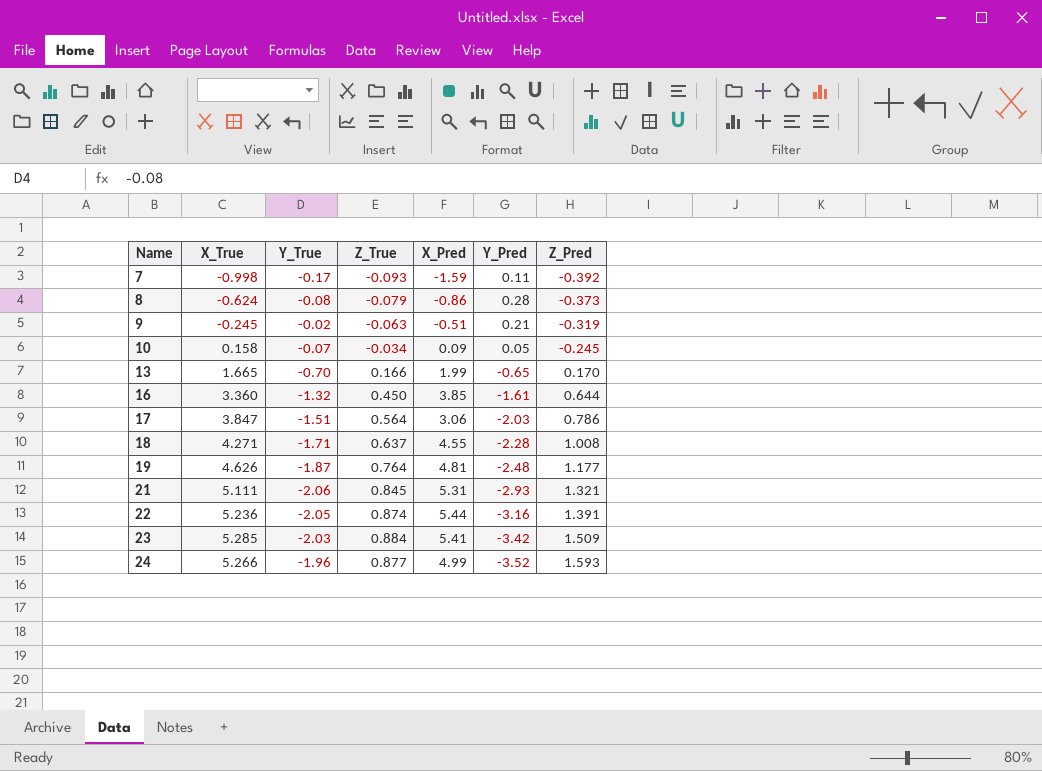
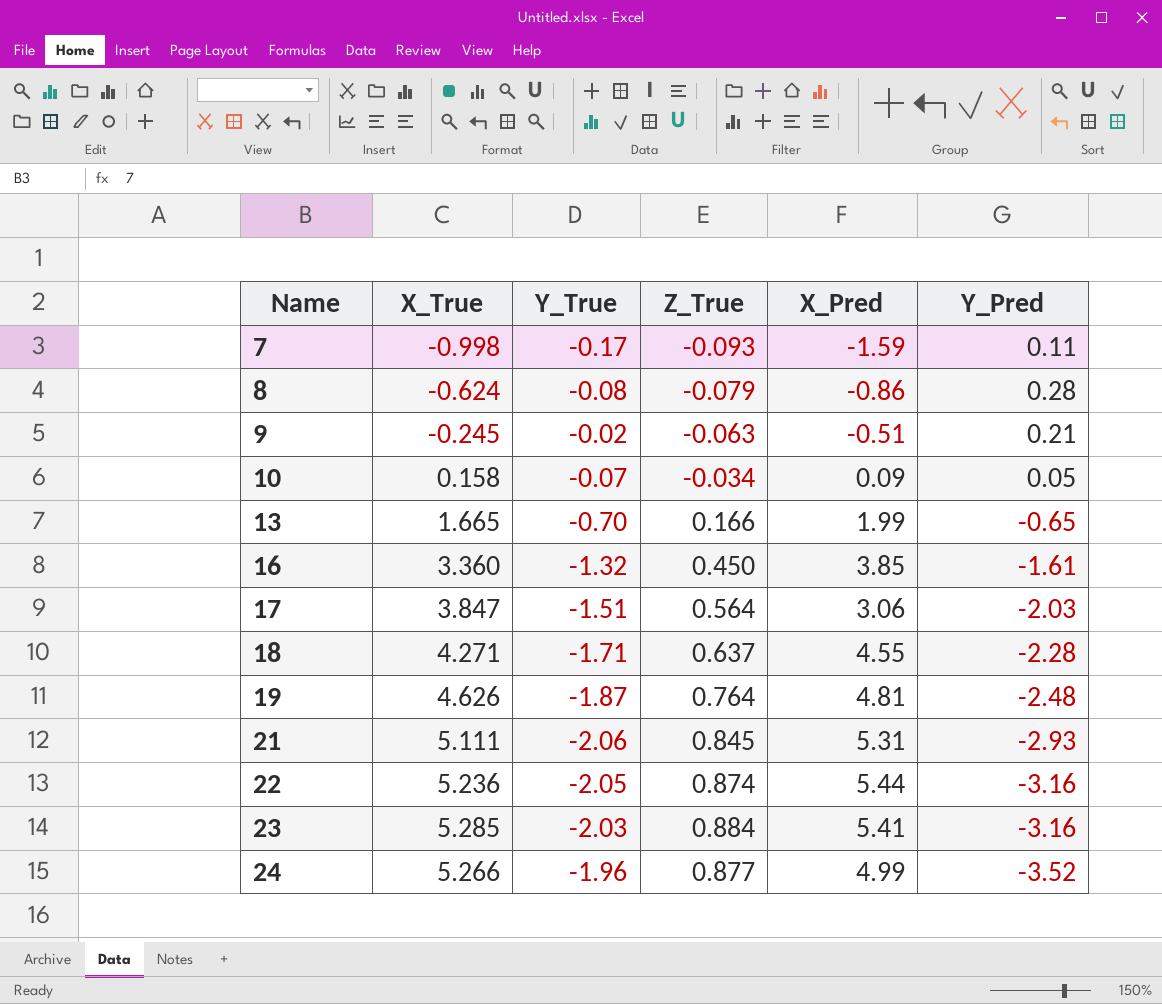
column Z_Pred | position: 7 -> none
23 | Y_Pred: -3.42 -> -3.16

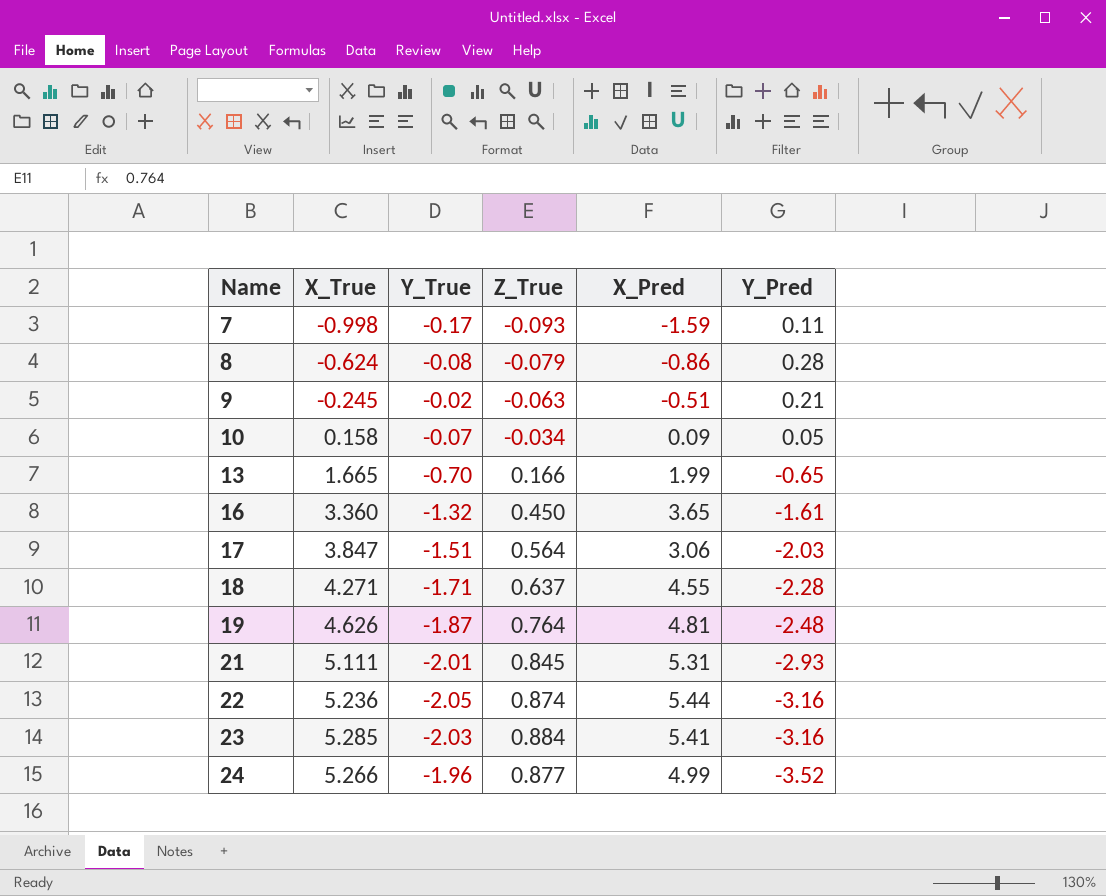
16 | X_Pred: 3.85 -> 3.65
21 | Y_True: -2.06 -> -2.01

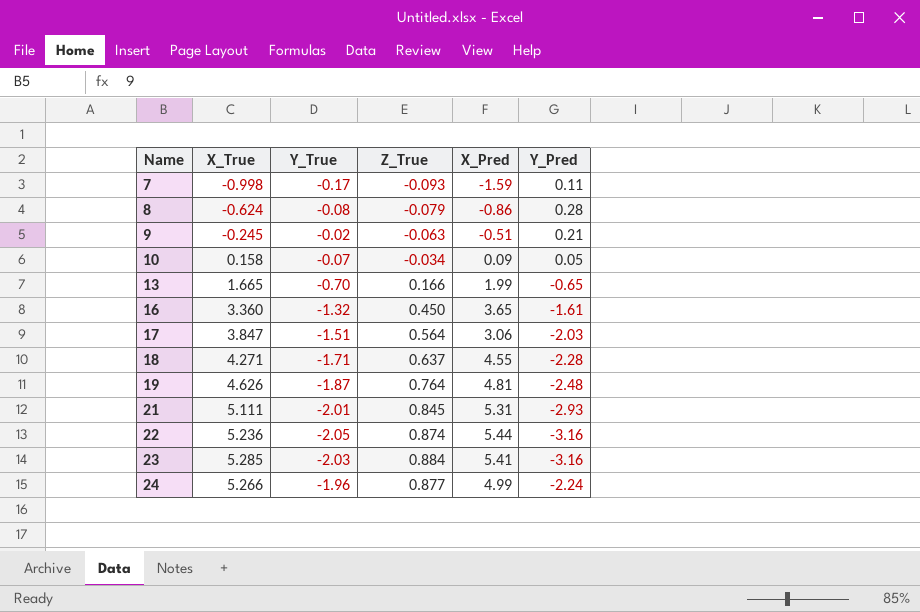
24 | Y_Pred: -3.52 -> -2.24

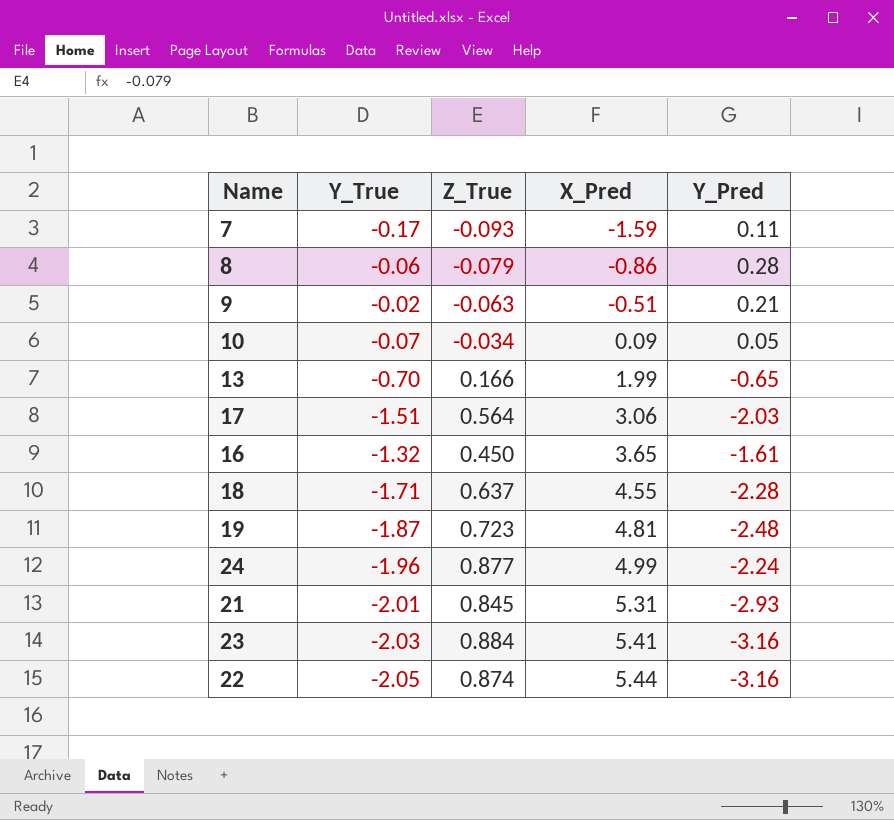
row order: Name ascending -> X_Pred ascending
column X_True | position: 2 -> none
8 | Y_True: -0.08 -> -0.06
19 | Z_True: 0.764 -> 0.723

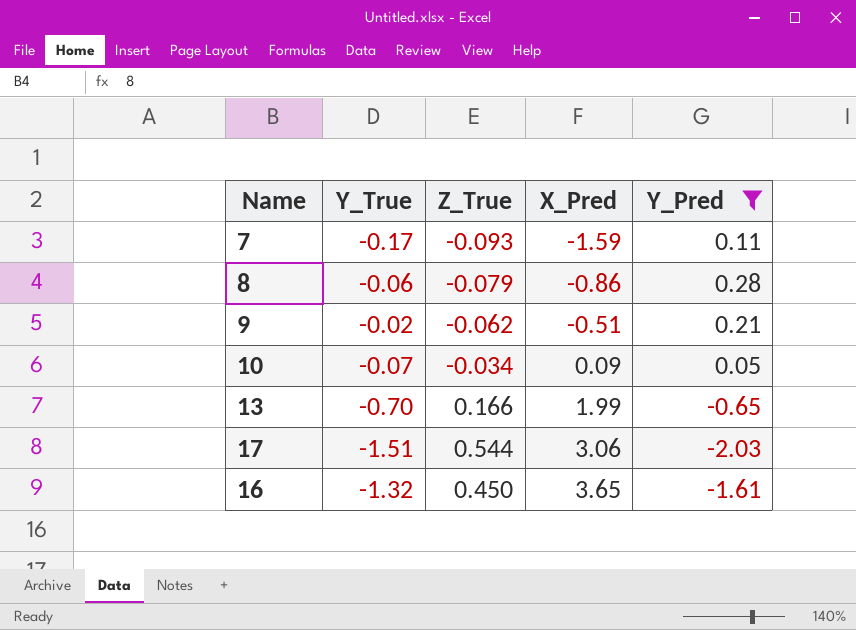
filter: none -> Y_Pred >= -2.03
9 | Z_True: -0.063 -> -0.062
17 | Z_True: 0.564 -> 0.544

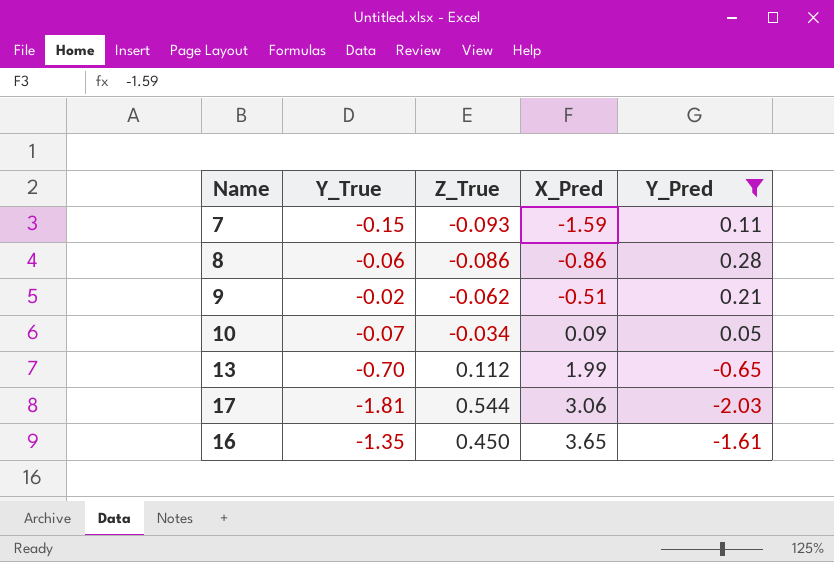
7 | Y_True: -0.17 -> -0.15
8 | Z_True: -0.079 -> -0.086
13 | Z_True: 0.166 -> 0.112
17 | Y_True: -1.51 -> -1.81
16 | Y_True: -1.32 -> -1.35

